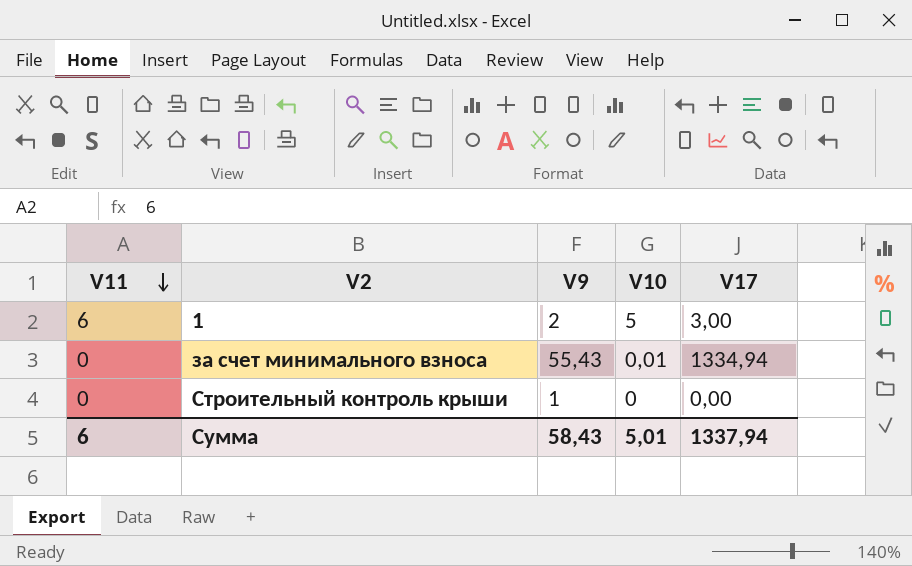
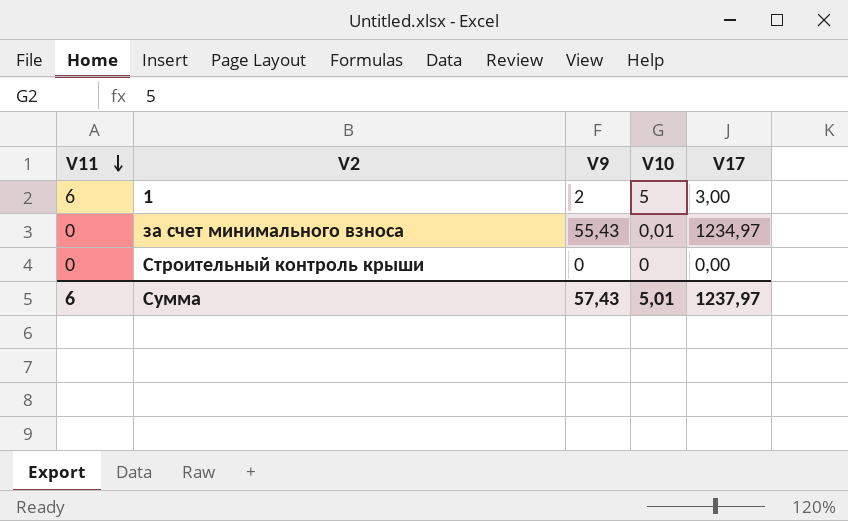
за счет минимального взноса | V17: 1334,94 -> 1234,97
Строительный контроль крыши | V9: 1 -> 0
Сумма | V9: 58,43 -> 57,43
Сумма | V17: 1337,94 -> 1237,97

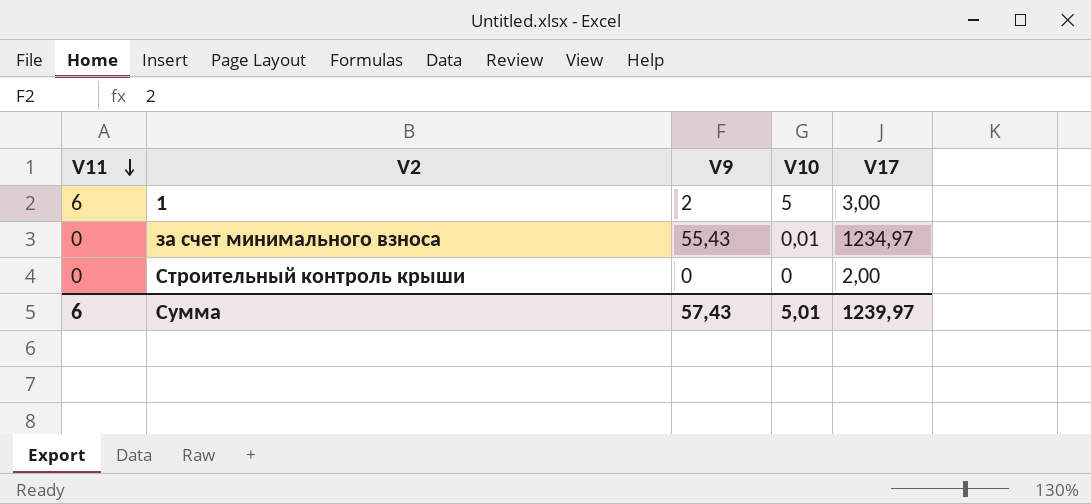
Строительный контроль крыши | V17: 0,00 -> 2,00
Сумма | V17: 1237,97 -> 1239,97

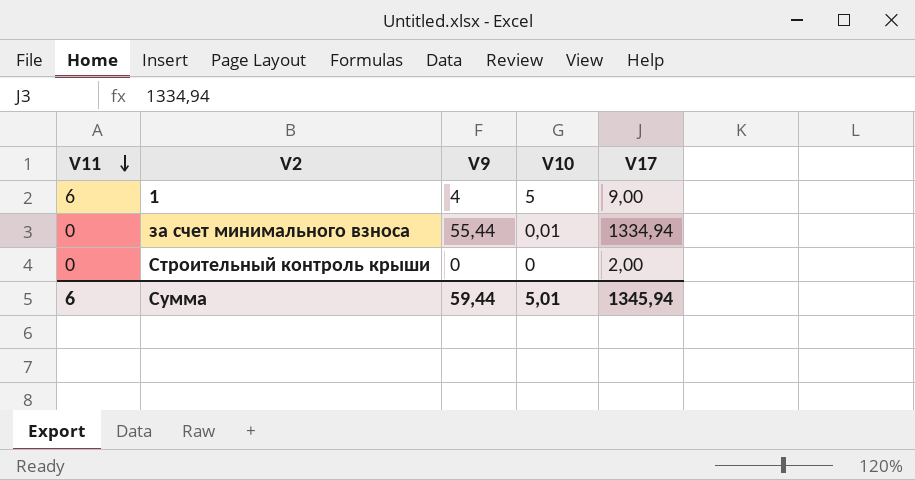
1 | V9: 2 -> 4
1 | V17: 3,00 -> 9,00
за счет минимального взноса | V9: 55,43 -> 55,44
за счет минимального взноса | V17: 1234,97 -> 1334,94
Сумма | V9: 57,43 -> 59,44
Сумма | V17: 1239,97 -> 1345,94

